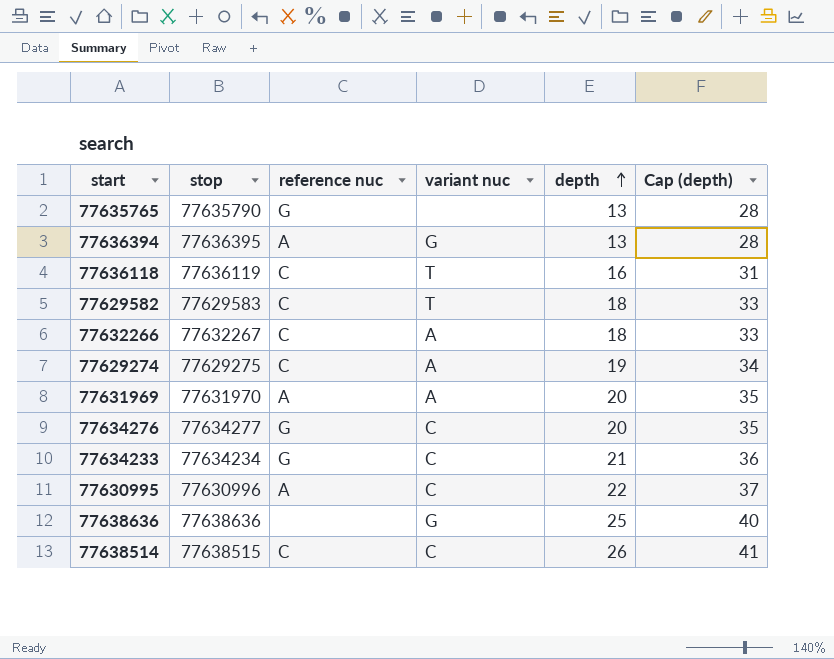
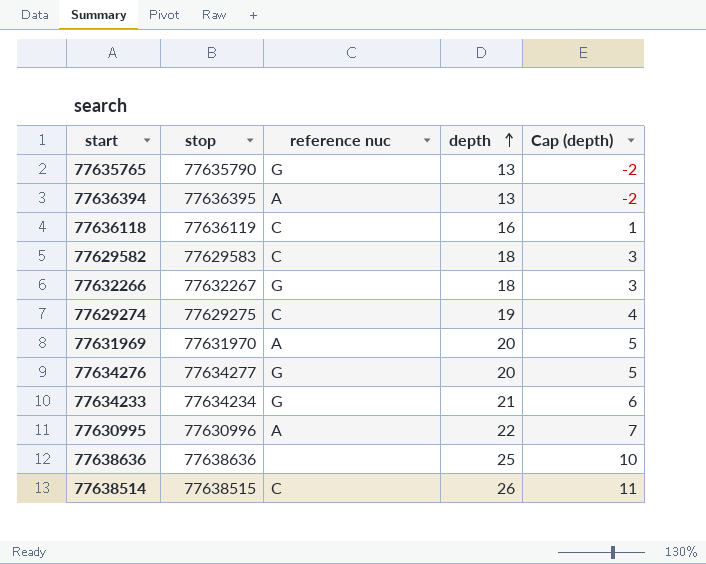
column variant nuc | position: 4 -> none
column Cap (depth) | formula: [depth] + 15 -> [depth] - 15
77632266 | reference nuc: C -> G

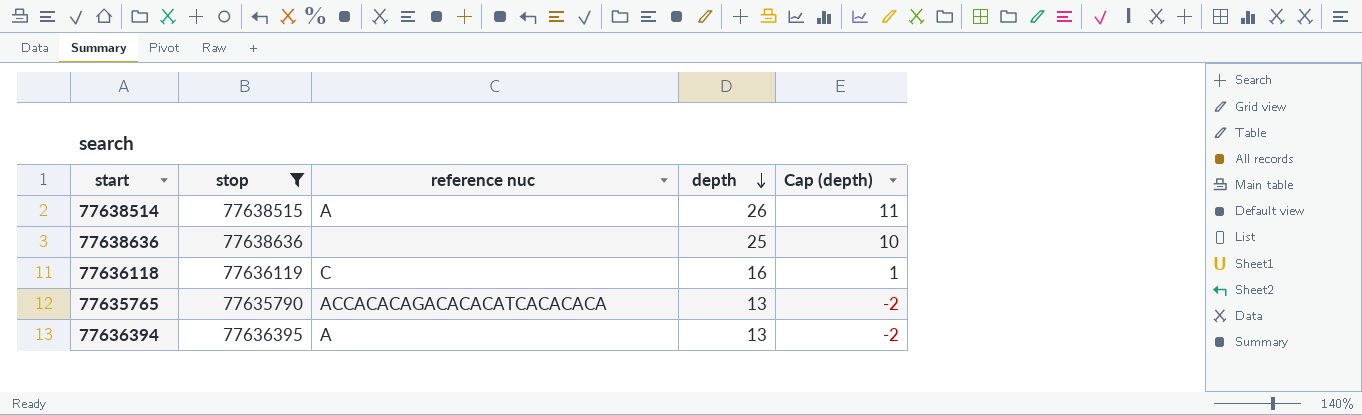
filter: none -> stop >= 77635790
row order: depth ascending -> depth descending
77638514 | reference nuc: C -> A
77635765 | reference nuc: G -> ACCACACAGACACACATCACACACA

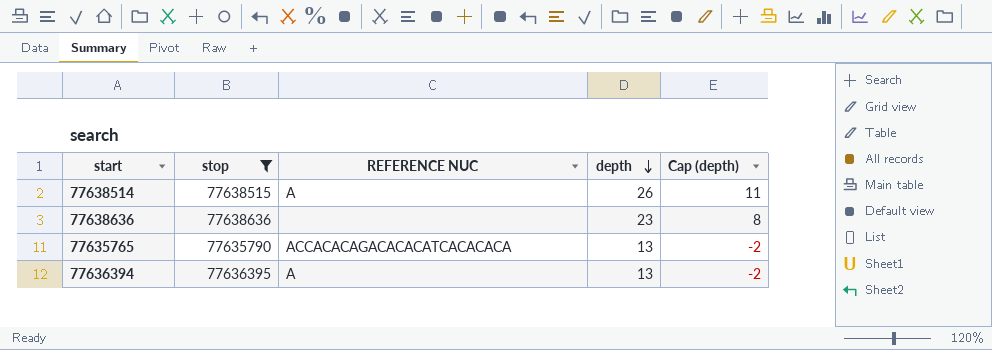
column name: reference nuc -> REFERENCE NUC
row 77636118: 77636119 | C | 16 | 1 -> none
77638636 | depth: 25 -> 23
77638636 | Cap (depth): 10 -> 8

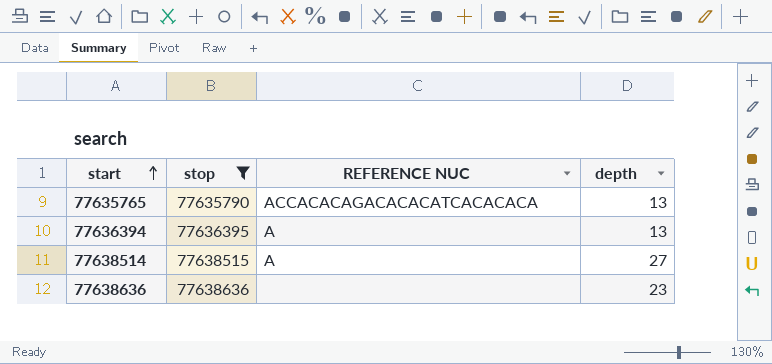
row order: depth descending -> start ascending
column Cap (depth) | formula: [depth] - 15 -> none
77638514 | depth: 26 -> 27

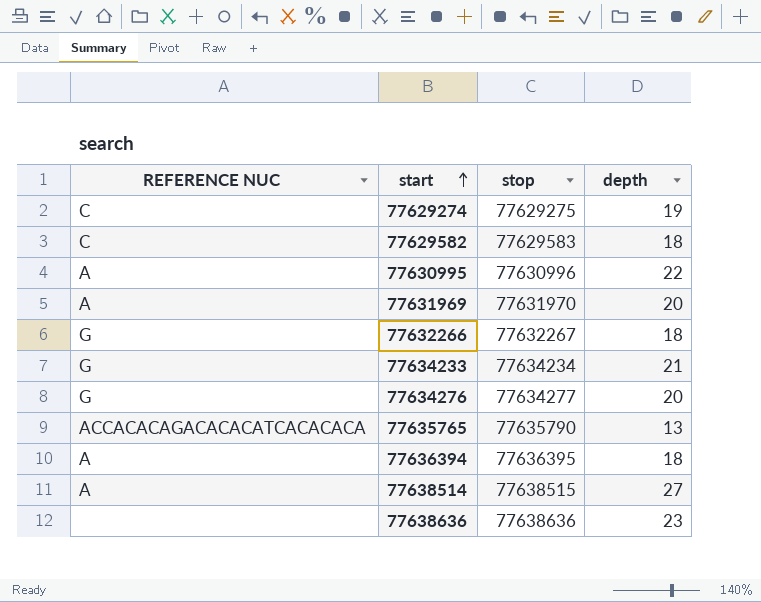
filter: stop >= 77635790 -> none
column REFERENCE NUC | position: 3 -> 1
77636394 | depth: 13 -> 18

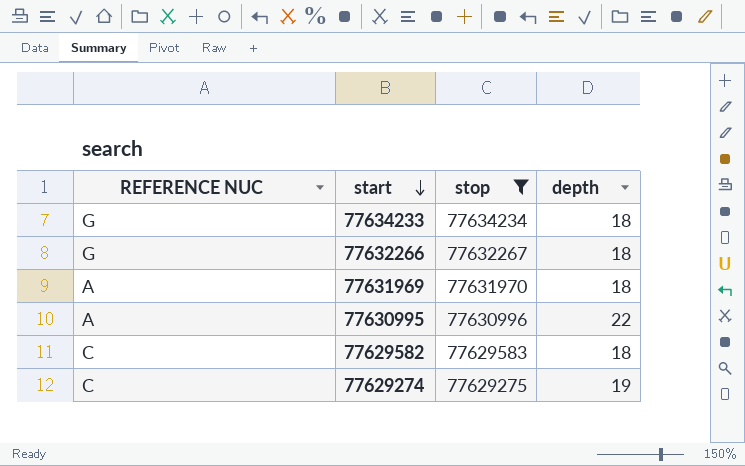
filter: none -> stop <= 77634234
row order: start ascending -> start descending
77634233 | depth: 21 -> 18
77631969 | depth: 20 -> 18

